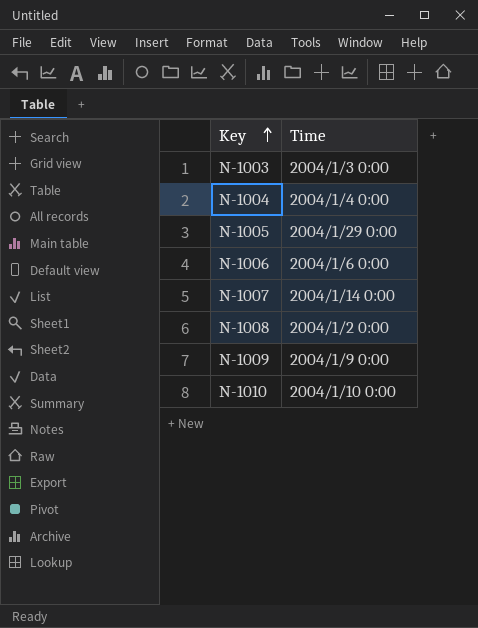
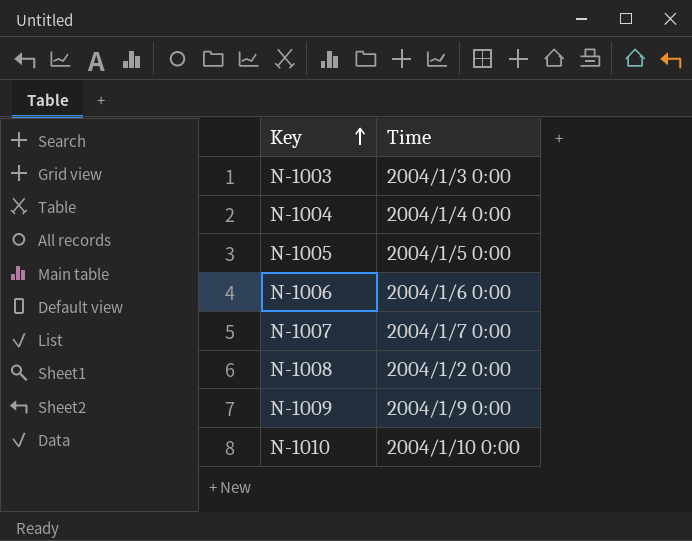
N-1005 | Time: 2004/1/29 0:00 -> 2004/1/5 0:00
N-1007 | Time: 2004/1/14 0:00 -> 2004/1/7 0:00

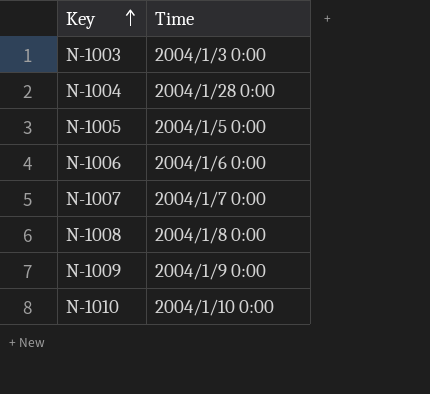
N-1004 | Time: 2004/1/4 0:00 -> 2004/1/28 0:00
N-1008 | Time: 2004/1/2 0:00 -> 2004/1/8 0:00

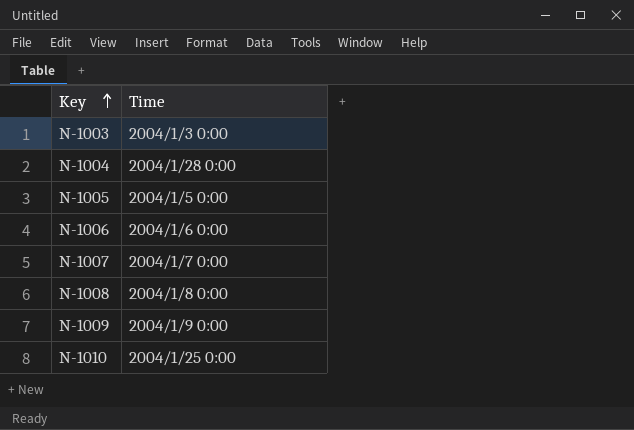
N-1010 | Time: 2004/1/10 0:00 -> 2004/1/25 0:00

